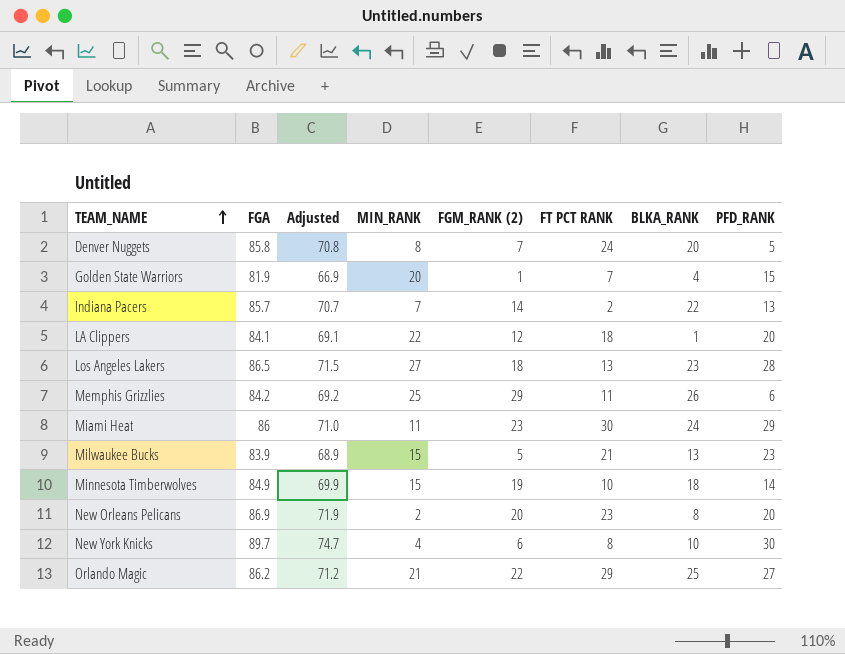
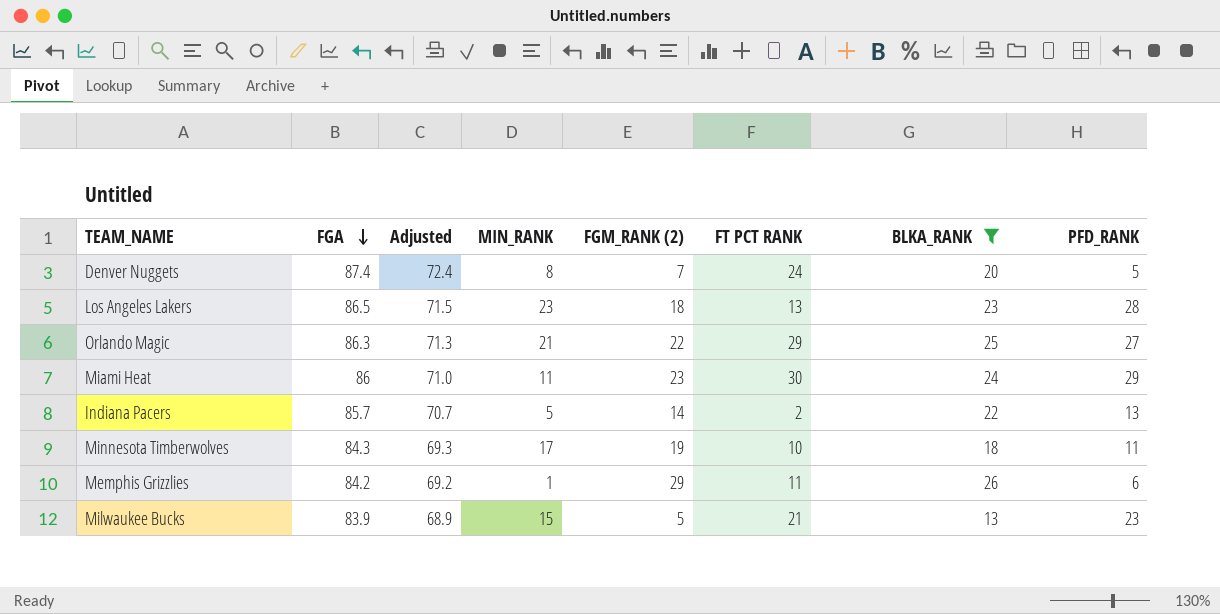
filter: none -> BLKA_RANK >= 13
row order: TEAM_NAME ascending -> FGA descending
Denver Nuggets | FGA: 85.8 -> 87.4
Denver Nuggets | Adjusted: 70.8 -> 72.4
Los Angeles Lakers | MIN_RANK: 27 -> 23
Orlando Magic | FGA: 86.2 -> 86.3
Orlando Magic | Adjusted: 71.2 -> 71.3
Indiana Pacers | MIN_RANK: 7 -> 5
Minnesota Timberwolves | FGA: 84.9 -> 84.3
Minnesota Timberwolves | Adjusted: 69.9 -> 69.3
Minnesota Timberwolves | MIN_RANK: 15 -> 17
Minnesota Timberwolves | PFD_RANK: 14 -> 11
Memphis Grizzlies | MIN_RANK: 25 -> 1

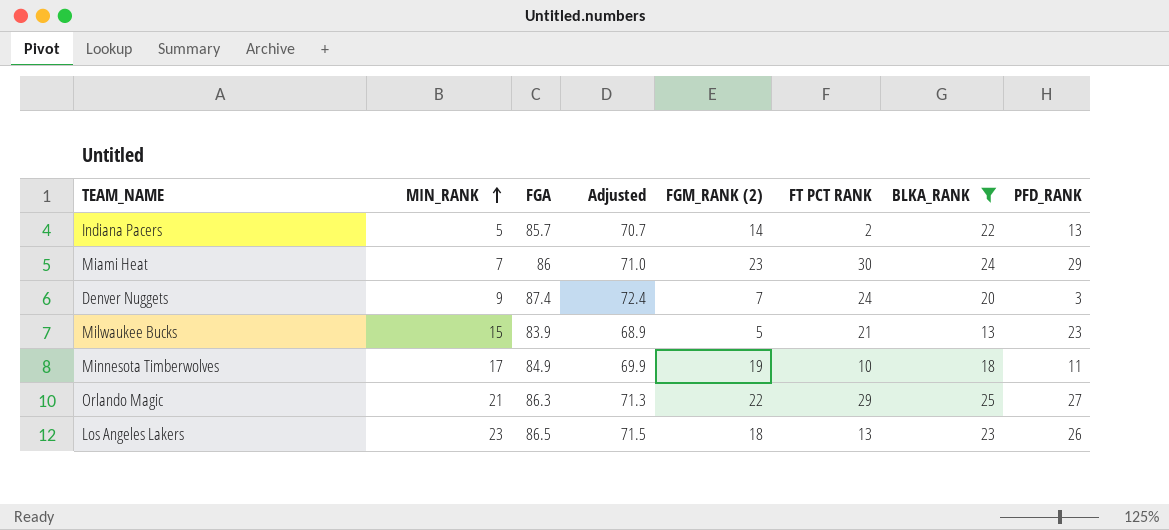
row order: FGA descending -> MIN_RANK ascending
column MIN_RANK | position: 4 -> 2
row Memphis Grizzlies: 84.2 | 69.2 | 1 | 29 | 11 | 26 | 6 -> none
Miami Heat | MIN_RANK: 11 -> 7
Denver Nuggets | MIN_RANK: 8 -> 9
Denver Nuggets | PFD_RANK: 5 -> 3
Minnesota Timberwolves | FGA: 84.3 -> 84.9
Minnesota Timberwolves | Adjusted: 69.3 -> 69.9
Los Angeles Lakers | PFD_RANK: 28 -> 26

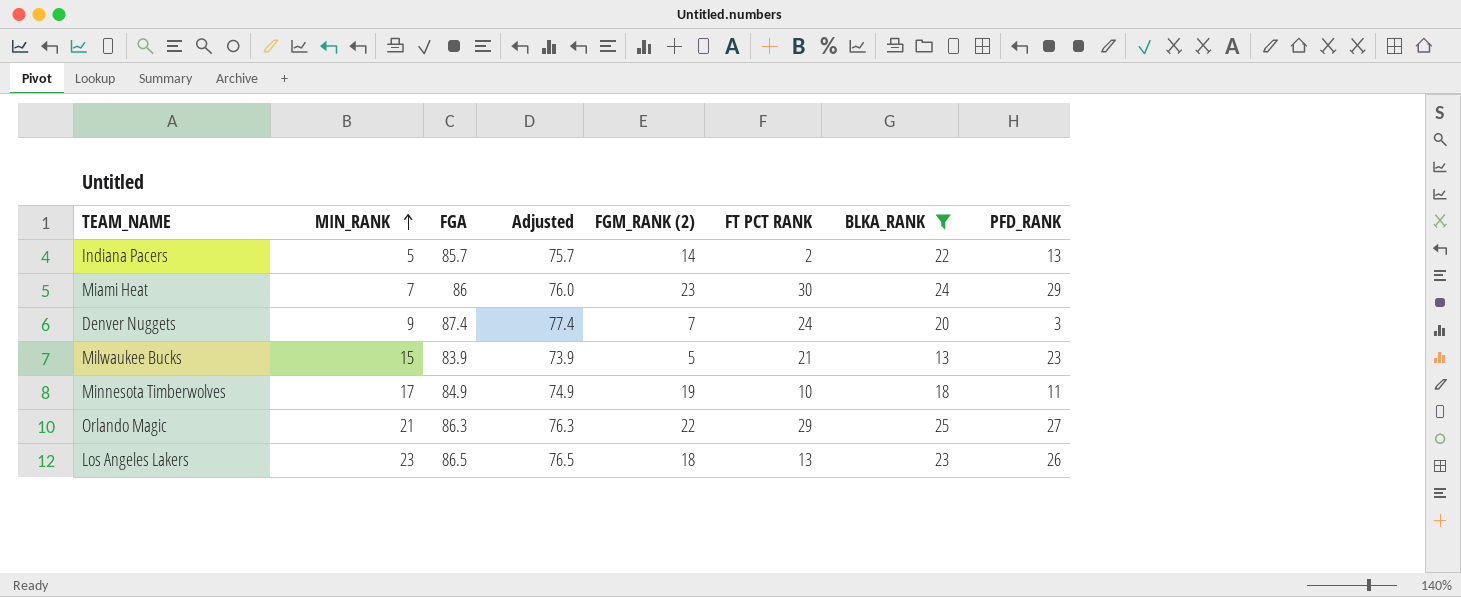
column Adjusted | formula: [FGA] - 15 -> [FGA] - 10

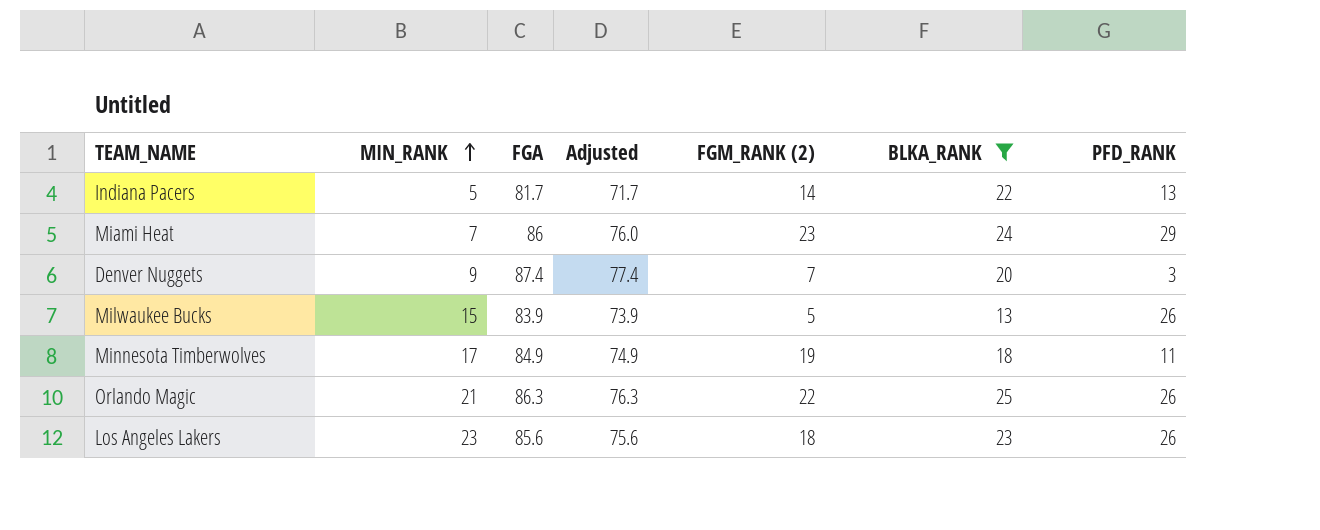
column FT PCT RANK | position: 6 -> none
Indiana Pacers | FGA: 85.7 -> 81.7
Indiana Pacers | Adjusted: 75.7 -> 71.7
Milwaukee Bucks | PFD_RANK: 23 -> 26
Orlando Magic | PFD_RANK: 27 -> 26
Los Angeles Lakers | FGA: 86.5 -> 85.6
Los Angeles Lakers | Adjusted: 76.5 -> 75.6

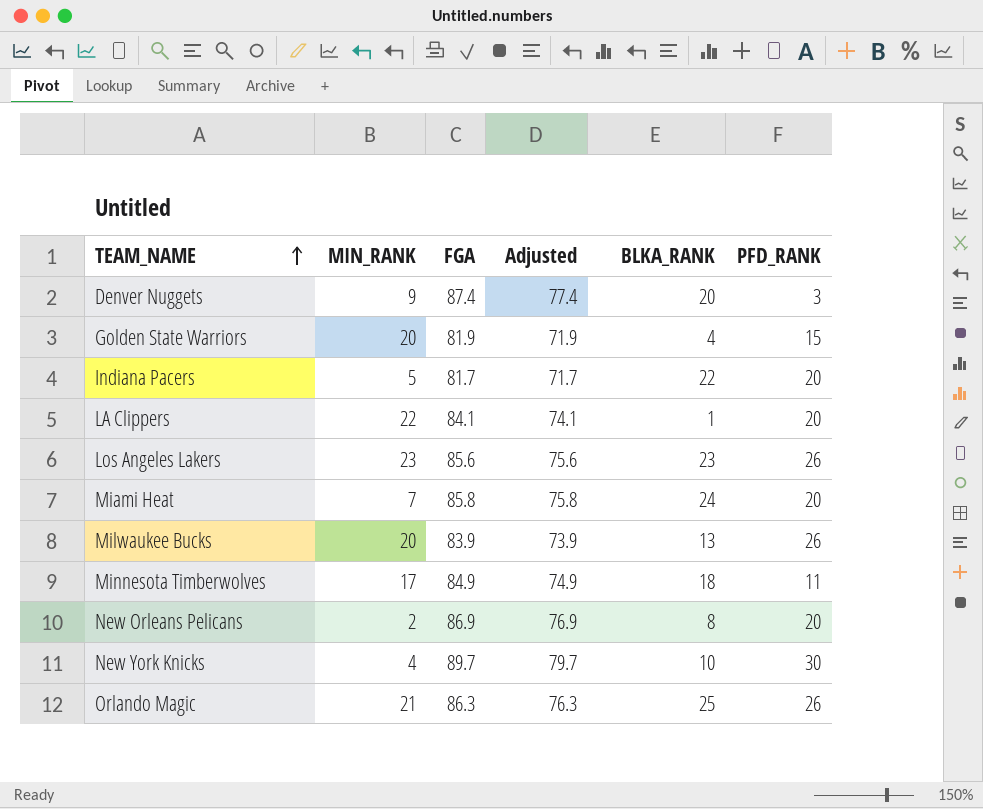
filter: BLKA_RANK >= 13 -> none
row order: MIN_RANK ascending -> TEAM_NAME ascending
column FGM_RANK (2) | position: 5 -> none
Indiana Pacers | PFD_RANK: 13 -> 20
Miami Heat | FGA: 86 -> 85.8
Miami Heat | Adjusted: 76.0 -> 75.8
Miami Heat | PFD_RANK: 29 -> 20
Milwaukee Bucks | MIN_RANK: 15 -> 20

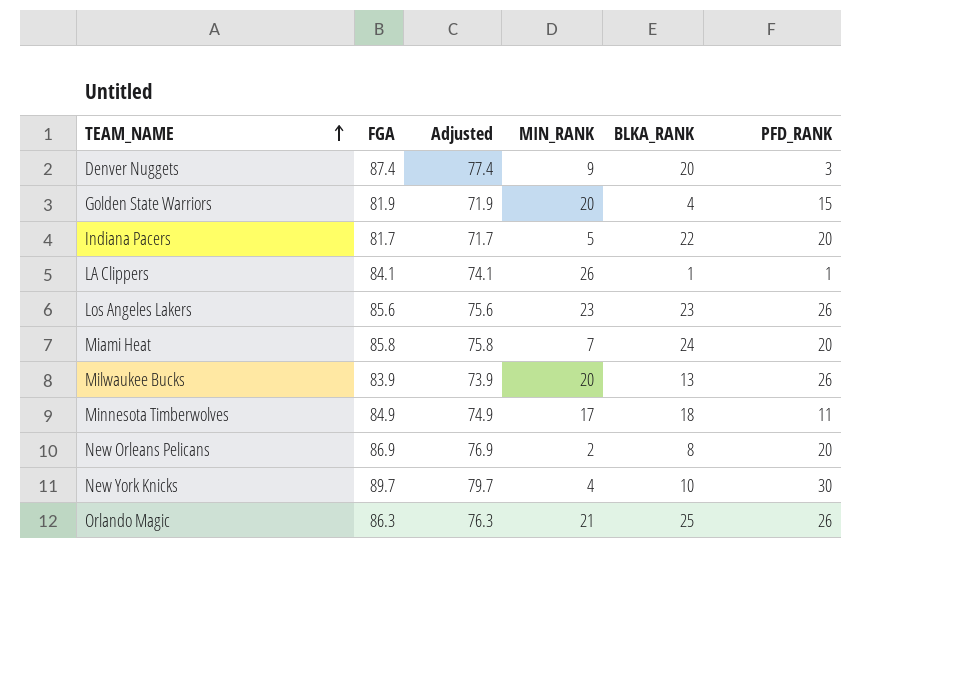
column MIN_RANK | position: 2 -> 4
LA Clippers | MIN_RANK: 22 -> 26
LA Clippers | PFD_RANK: 20 -> 1

